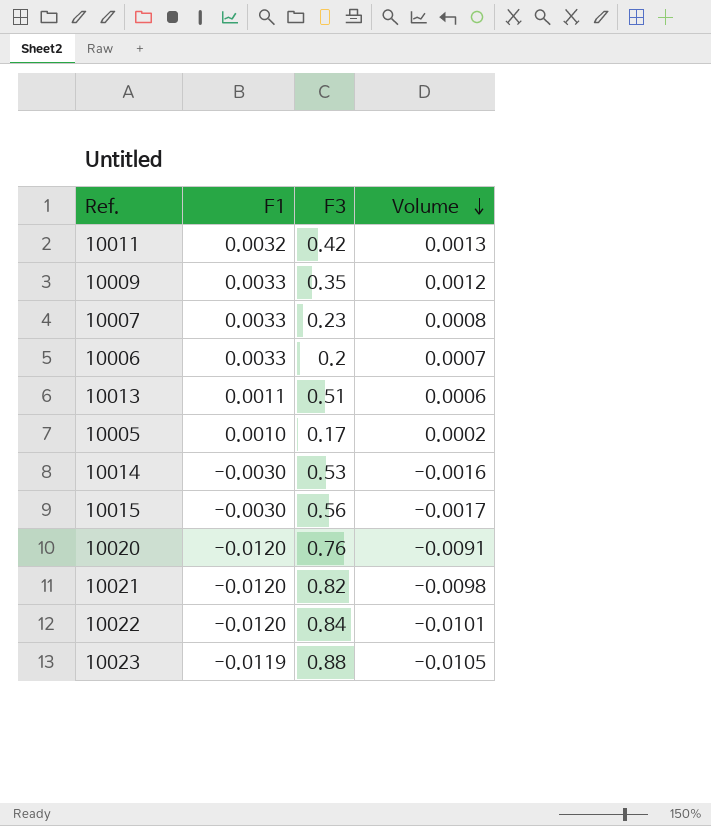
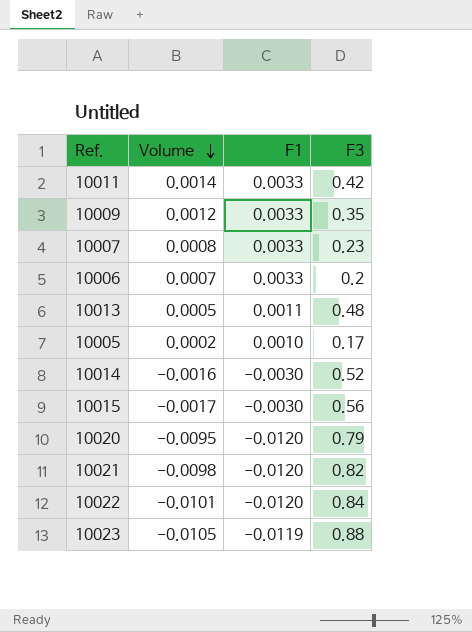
column Volume | position: 4 -> 2
10011 | Volume: 0.0013 -> 0.0014
10011 | F1: 0.0032 -> 0.0033
10013 | Volume: 0.0006 -> 0.0005
10013 | F3: 0.51 -> 0.48
10014 | F3: 0.53 -> 0.52
10020 | Volume: -0.0091 -> -0.0095
10020 | F3: 0.76 -> 0.79

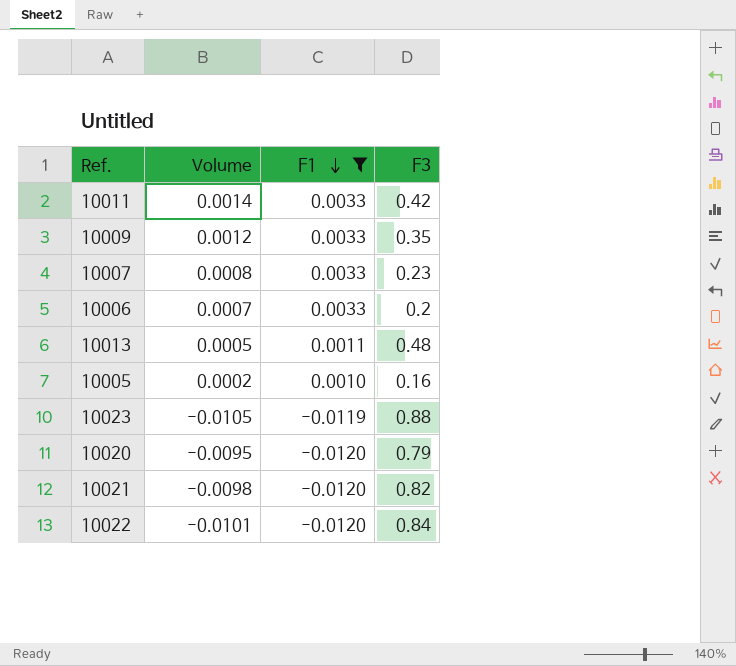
filter: none -> F1 != -0.0030
row order: Volume descending -> F1 descending
10005 | F3: 0.17 -> 0.16

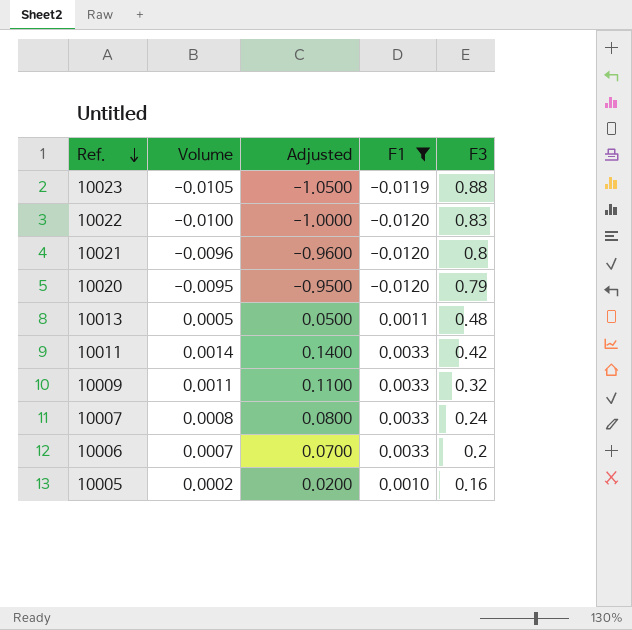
row order: F1 descending -> Ref. descending
column Adjusted | formula: none -> [Volume] * 100
10022 | Volume: -0.0101 -> -0.0100
10022 | F3: 0.84 -> 0.83
10021 | Volume: -0.0098 -> -0.0096
10021 | F3: 0.82 -> 0.8
10009 | Volume: 0.0012 -> 0.0011
10009 | F3: 0.35 -> 0.32
10007 | F3: 0.23 -> 0.24

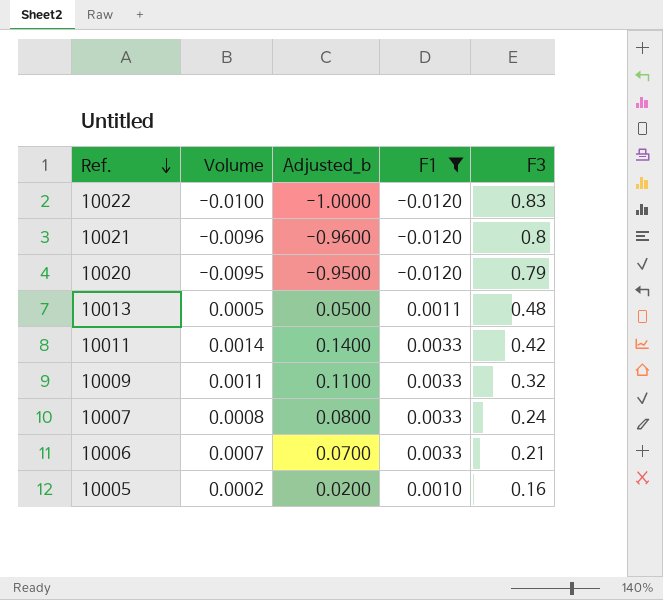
column name: Adjusted -> Adjusted_b
row 10023: -0.0105 | -1.0500 | -0.0119 | 0.88 -> none
10006 | F3: 0.2 -> 0.21

